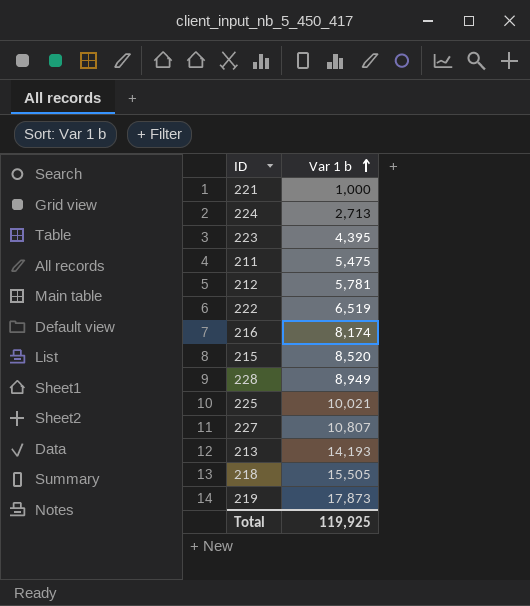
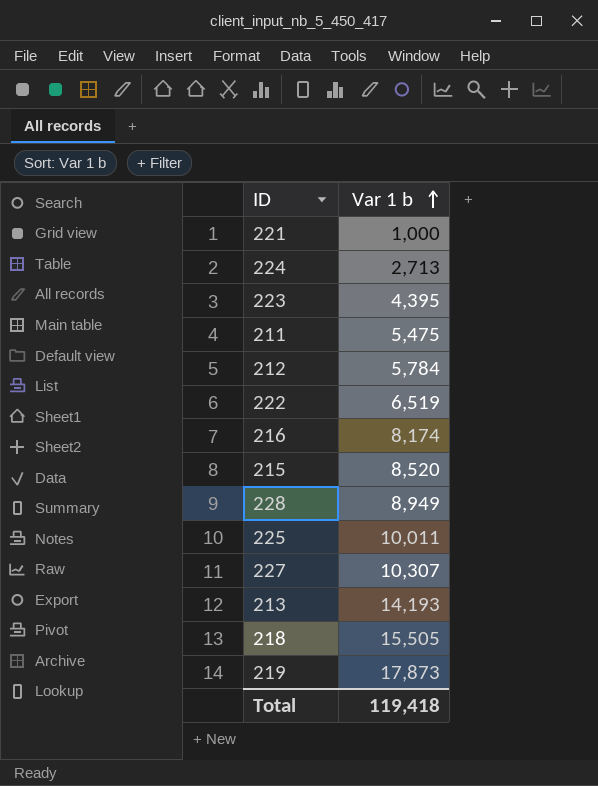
212 | Var 1 b: 5,781 -> 5,784
225 | Var 1 b: 10,021 -> 10,011
227 | Var 1 b: 10,807 -> 10,307
Total | Var 1 b: 119,925 -> 119,418

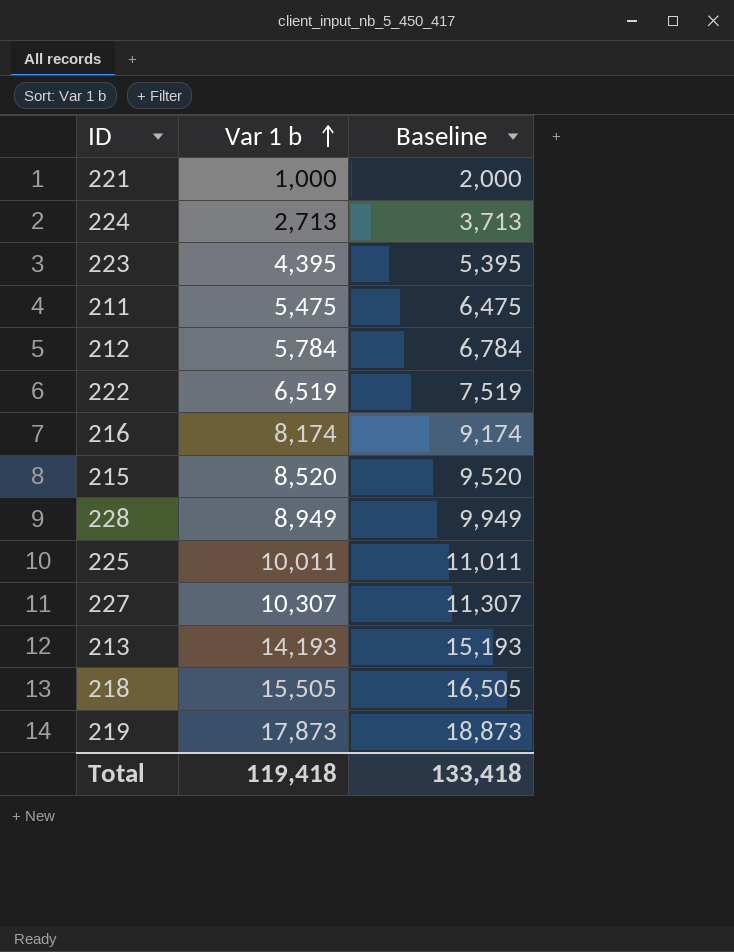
column Baseline | formula: none -> [Var 1 b] + 1000

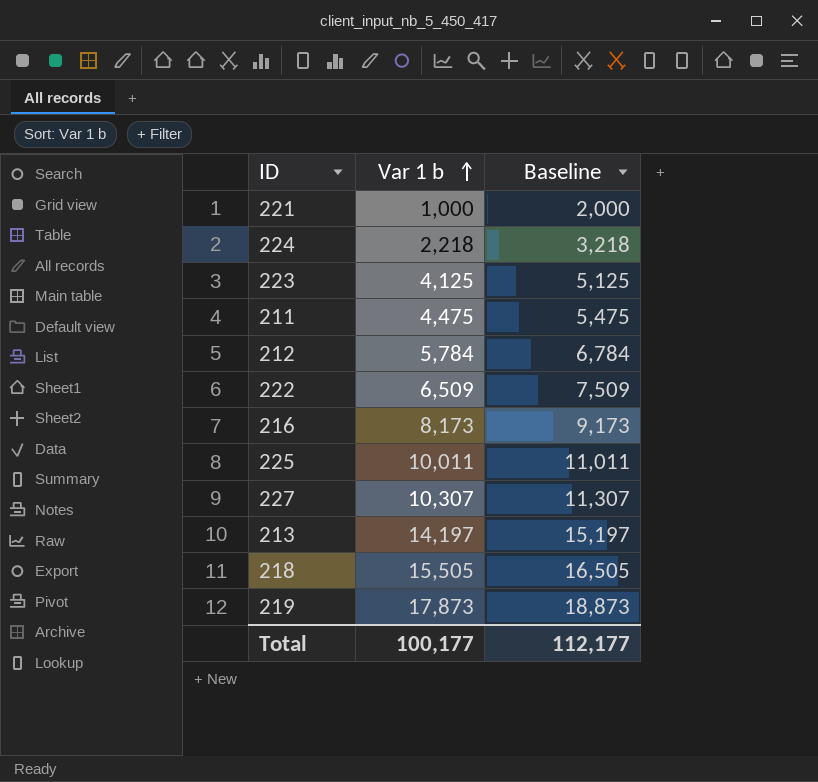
row 215: 8,520 | 9,520 -> none
row 228: 8,949 | 9,949 -> none
224 | Var 1 b: 2,713 -> 2,218
224 | Baseline: 3,713 -> 3,218
223 | Var 1 b: 4,395 -> 4,125
223 | Baseline: 5,395 -> 5,125
211 | Var 1 b: 5,475 -> 4,475
211 | Baseline: 6,475 -> 5,475
222 | Var 1 b: 6,519 -> 6,509
222 | Baseline: 7,519 -> 7,509
216 | Var 1 b: 8,174 -> 8,173
216 | Baseline: 9,174 -> 9,173
213 | Var 1 b: 14,193 -> 14,197
213 | Baseline: 15,193 -> 15,197
Total | Var 1 b: 119,418 -> 100,177
Total | Baseline: 133,418 -> 112,177

